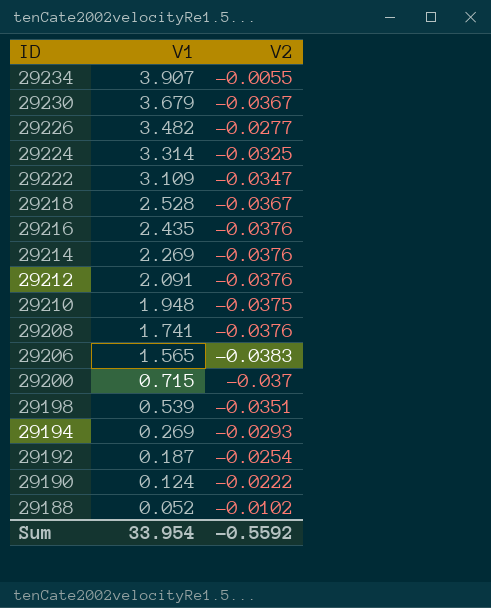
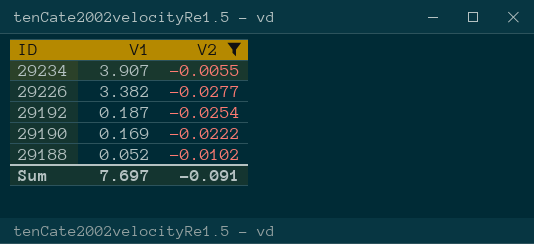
filter: none -> V2 >= -0.0277
29226 | V1: 3.482 -> 3.382
29190 | V1: 0.124 -> 0.169
Sum | V1: 33.954 -> 7.697
Sum | V2: -0.5592 -> -0.091

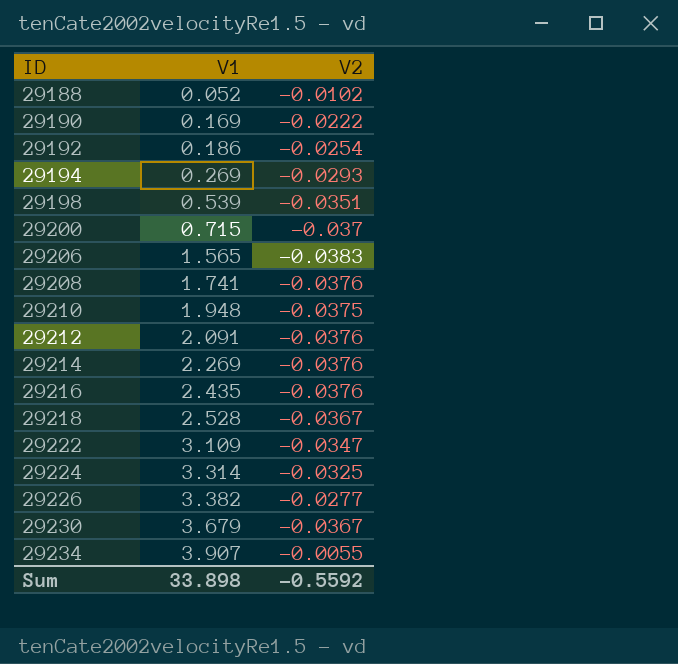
filter: V2 >= -0.0277 -> none
row order: ID descending -> ID ascending
29192 | V1: 0.187 -> 0.186
Sum | V1: 7.697 -> 33.898
Sum | V2: -0.091 -> -0.5592

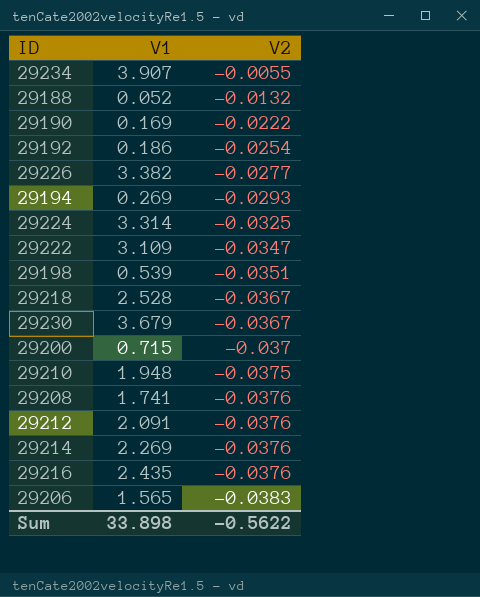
row order: ID ascending -> V2 descending
29188 | V2: -0.0102 -> -0.0132
Sum | V2: -0.5592 -> -0.5622

